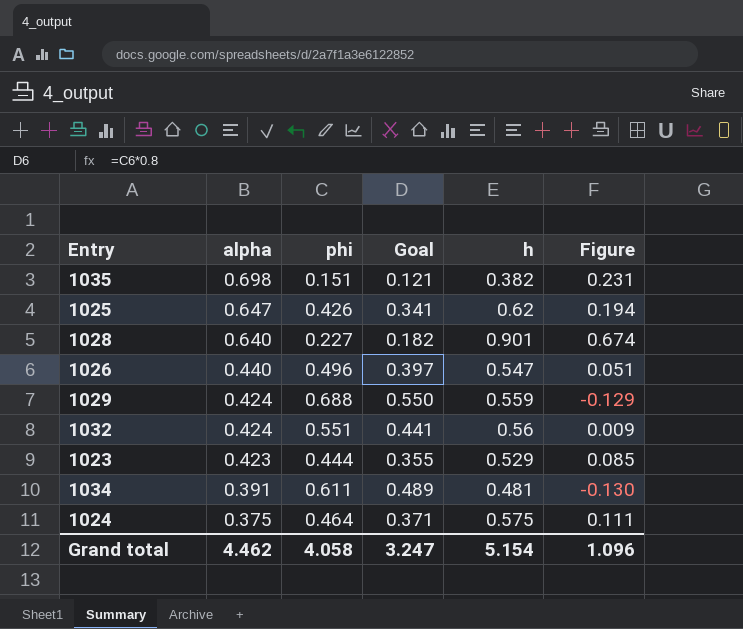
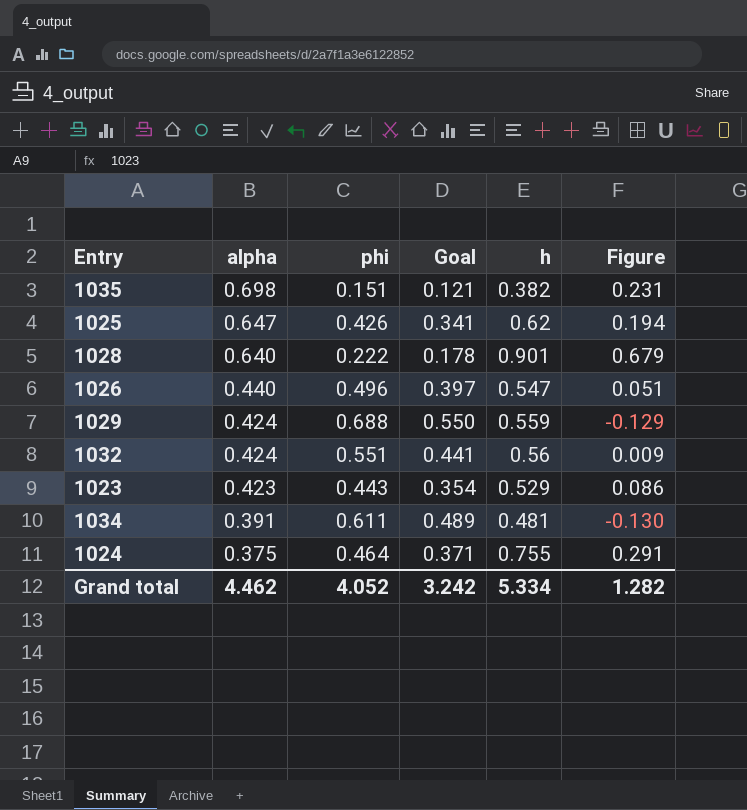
1028 | phi: 0.227 -> 0.222
1028 | Goal: 0.182 -> 0.178
1028 | Figure: 0.674 -> 0.679
1023 | phi: 0.444 -> 0.443
1023 | Goal: 0.355 -> 0.354
1023 | Figure: 0.085 -> 0.086
1024 | h: 0.575 -> 0.755
1024 | Figure: 0.111 -> 0.291
Grand total | phi: 4.058 -> 4.052
Grand total | Goal: 3.247 -> 3.242
Grand total | h: 5.154 -> 5.334
Grand total | Figure: 1.096 -> 1.282

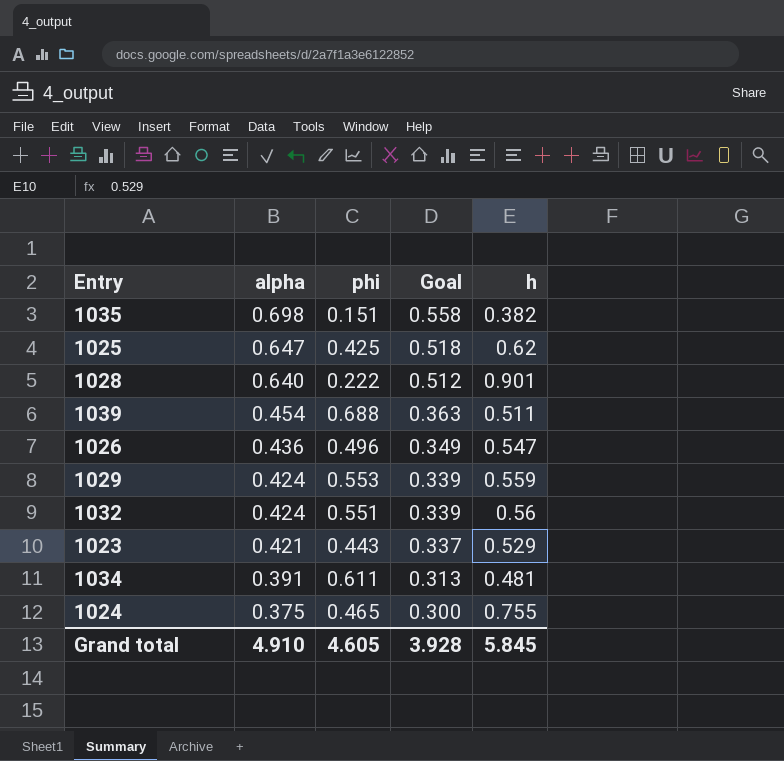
column Figure | formula: [h] - [phi] -> none
column Goal | formula: [phi] * 0.8 -> [alpha] * 0.8
1025 | phi: 0.426 -> 0.425
row 1039: none -> 0.454 | 0.688 | 0.363 | 0.511
1026 | alpha: 0.440 -> 0.436
1029 | phi: 0.688 -> 0.553
1023 | alpha: 0.423 -> 0.421
1024 | phi: 0.464 -> 0.465
Grand total | alpha: 4.462 -> 4.910
Grand total | phi: 4.052 -> 4.605
Grand total | Goal: 3.242 -> 3.928
Grand total | h: 5.334 -> 5.845

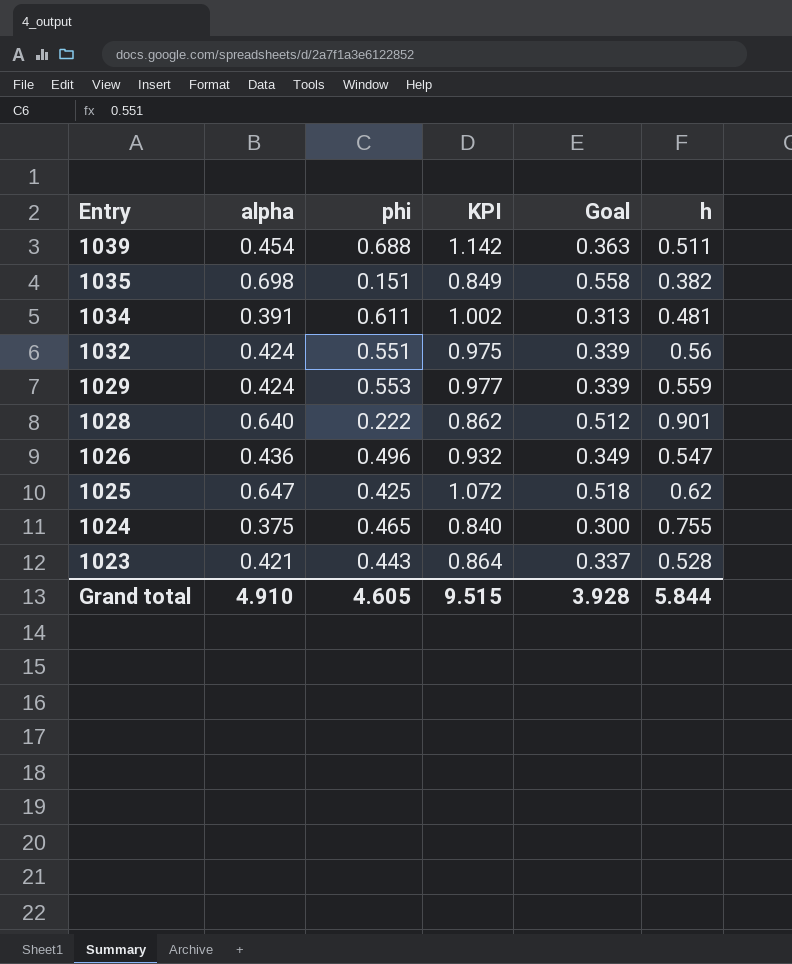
row order: alpha descending -> Entry descending
column KPI | formula: none -> [alpha] + [phi]
1023 | h: 0.529 -> 0.528
Grand total | h: 5.845 -> 5.844

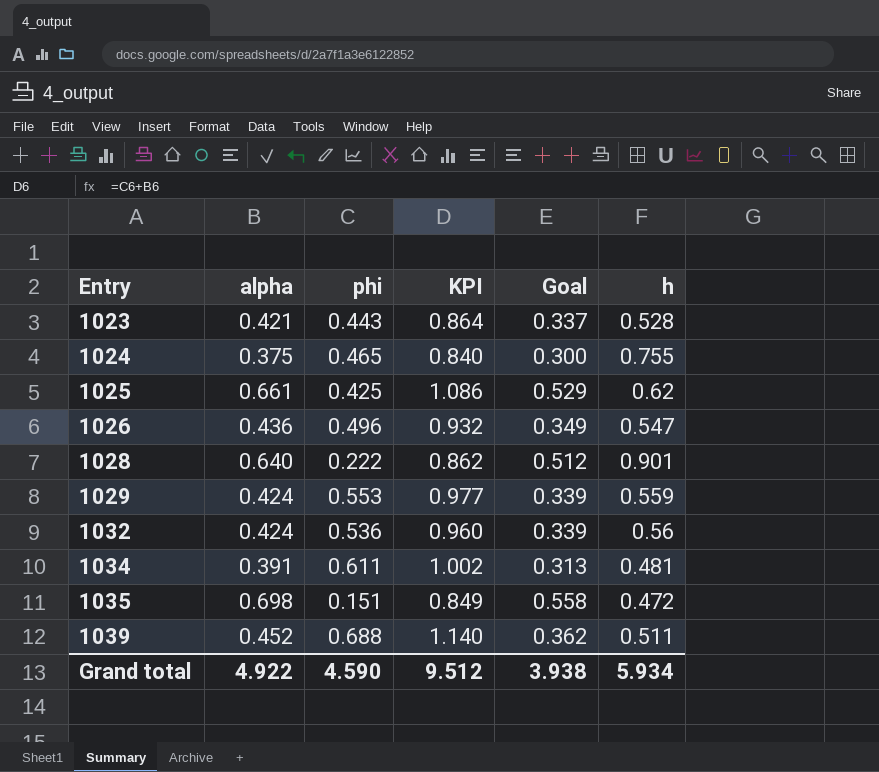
row order: Entry descending -> Entry ascending
1025 | alpha: 0.647 -> 0.661
1025 | KPI: 1.072 -> 1.086
1025 | Goal: 0.518 -> 0.529
1032 | phi: 0.551 -> 0.536
1032 | KPI: 0.975 -> 0.960
1035 | h: 0.382 -> 0.472
1039 | alpha: 0.454 -> 0.452
1039 | KPI: 1.142 -> 1.140
1039 | Goal: 0.363 -> 0.362
Grand total | alpha: 4.910 -> 4.922
Grand total | phi: 4.605 -> 4.590
Grand total | KPI: 9.515 -> 9.512
Grand total | Goal: 3.928 -> 3.938
Grand total | h: 5.844 -> 5.934

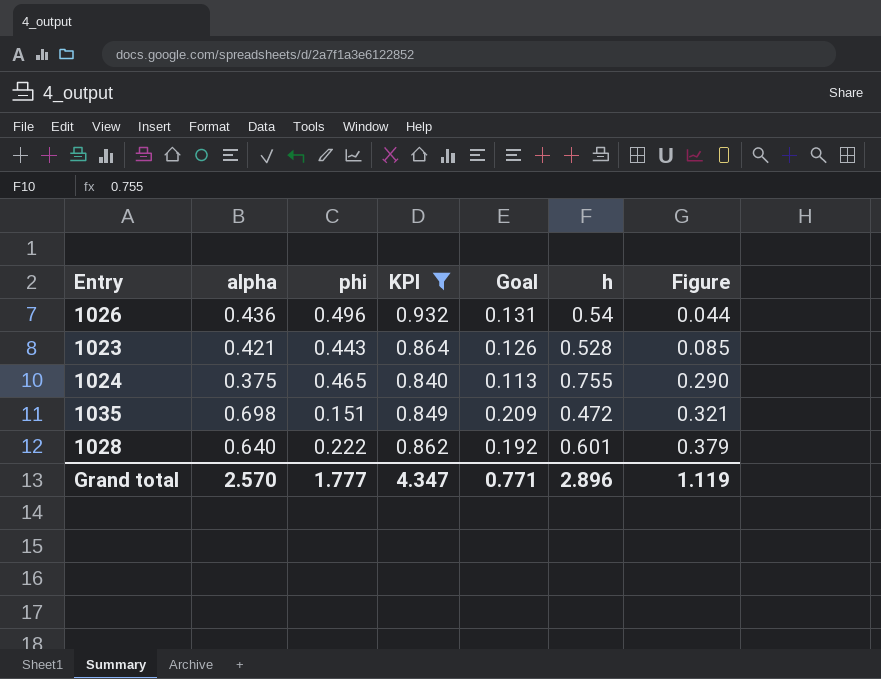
filter: none -> KPI <= 0.932
row order: Entry ascending -> Figure ascending
column Goal | formula: [alpha] * 0.8 -> [alpha] * 0.3
column Figure | formula: none -> [h] - [phi]
1026 | h: 0.547 -> 0.54
1028 | h: 0.901 -> 0.601
Grand total | alpha: 4.922 -> 2.570
Grand total | phi: 4.590 -> 1.777
Grand total | KPI: 9.512 -> 4.347
Grand total | Goal: 3.938 -> 0.771
Grand total | h: 5.934 -> 2.896

